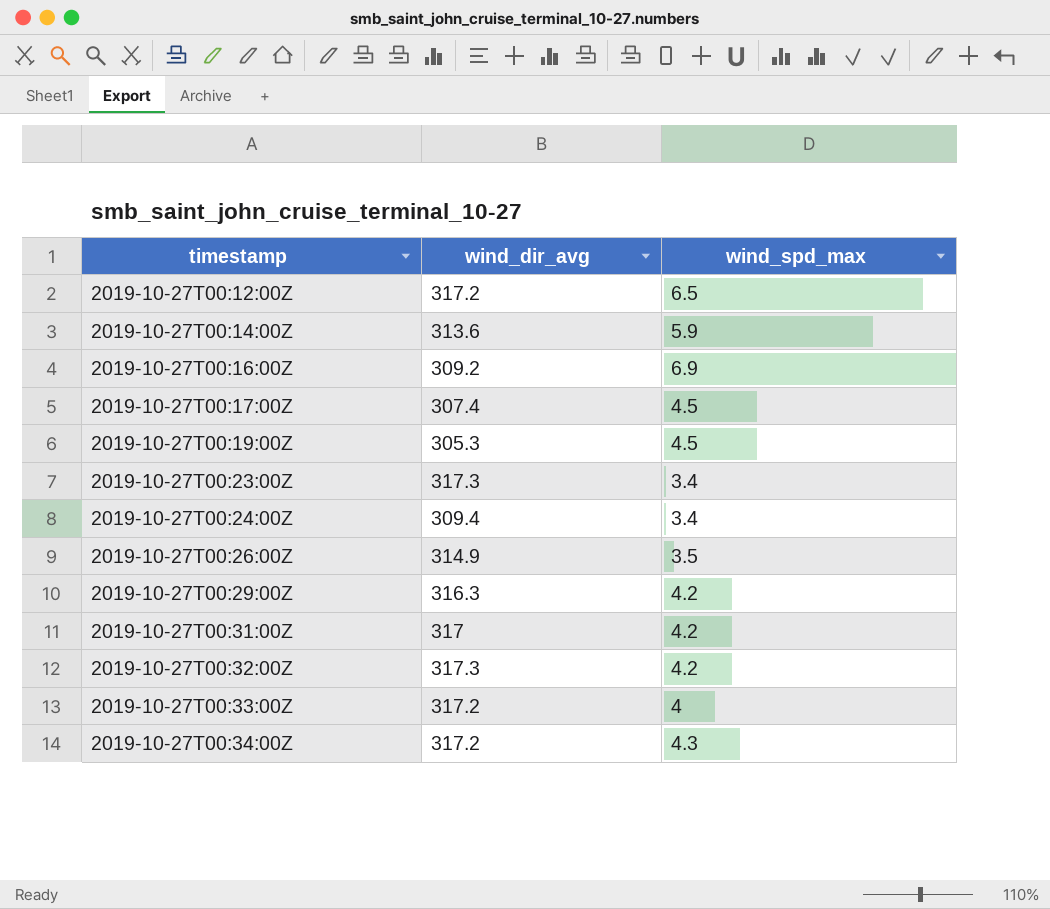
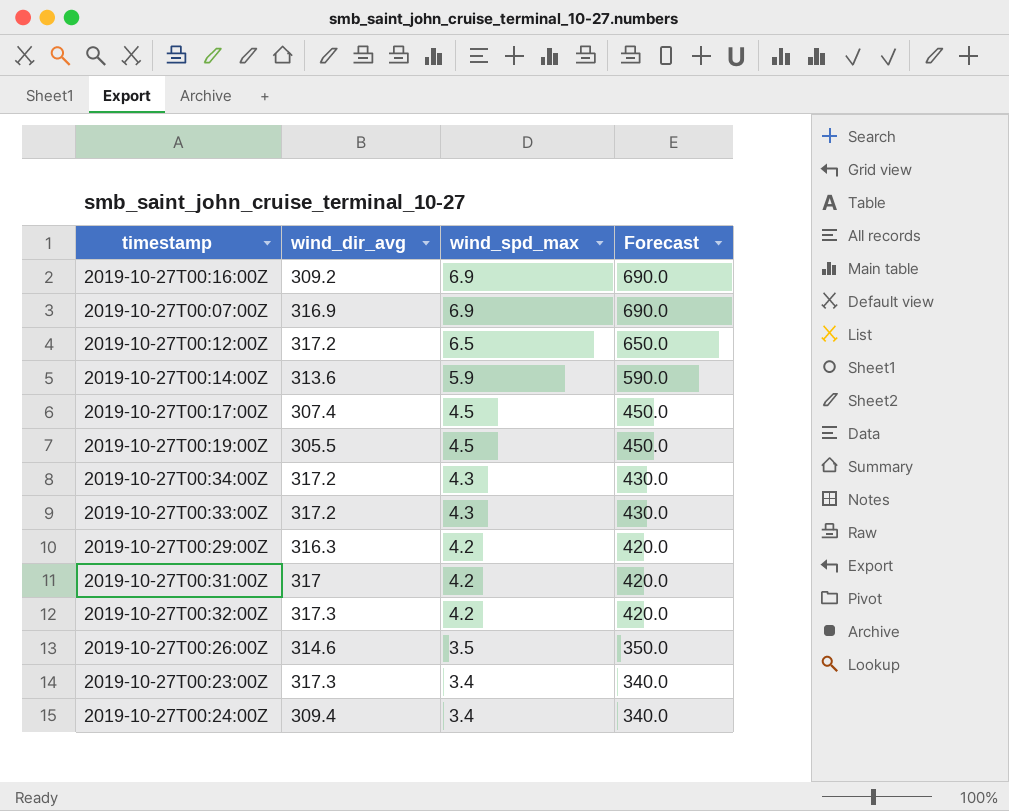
row order: timestamp ascending -> wind_spd_max descending
column Forecast | formula: none -> [wind_spd_max] * 100
row 2019-10-27T00:07:00Z: none -> 316.9 | 6.9 | 690.0
2019-10-27T00:19:00Z | wind_dir_avg: 305.3 -> 305.5
2019-10-27T00:33:00Z | wind_spd_max: 4 -> 4.3
2019-10-27T00:26:00Z | wind_dir_avg: 314.9 -> 314.6

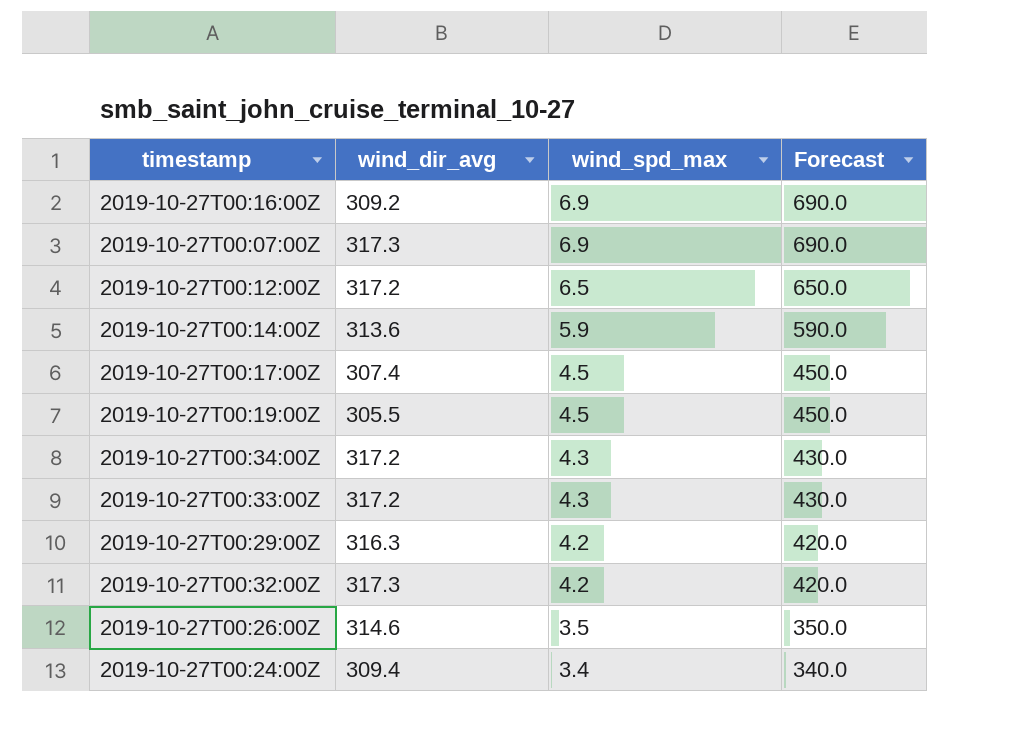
row 2019-10-27T00:31:00Z: 317 | 4.2 | 420.0 -> none
row 2019-10-27T00:23:00Z: 317.3 | 3.4 | 340.0 -> none
2019-10-27T00:07:00Z | wind_dir_avg: 316.9 -> 317.3

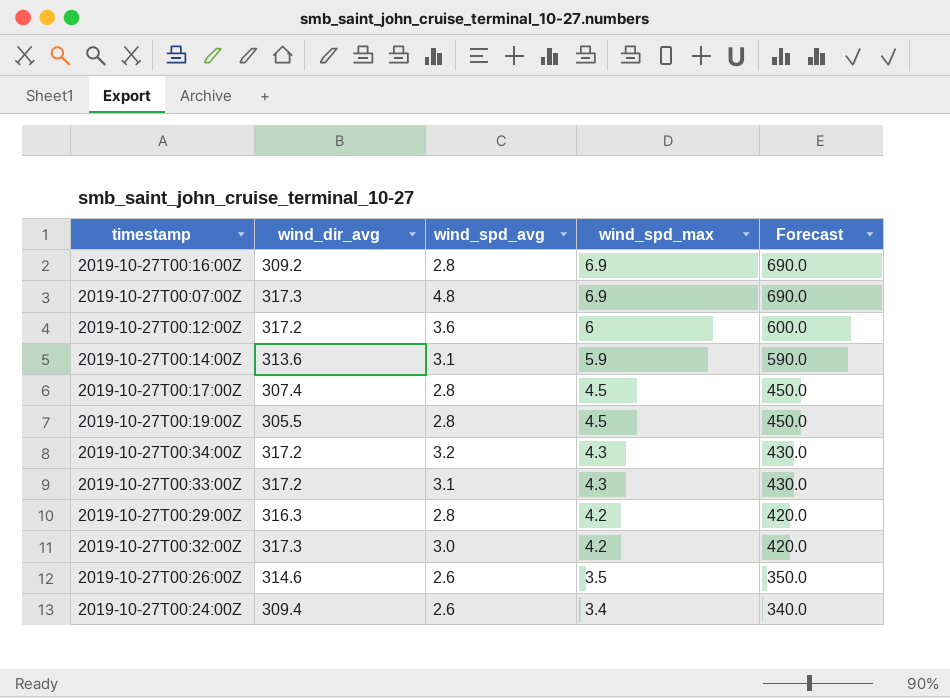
column wind_spd_avg | position: none -> 3
2019-10-27T00:12:00Z | wind_spd_max: 6.5 -> 6
2019-10-27T00:12:00Z | Forecast: 650.0 -> 600.0

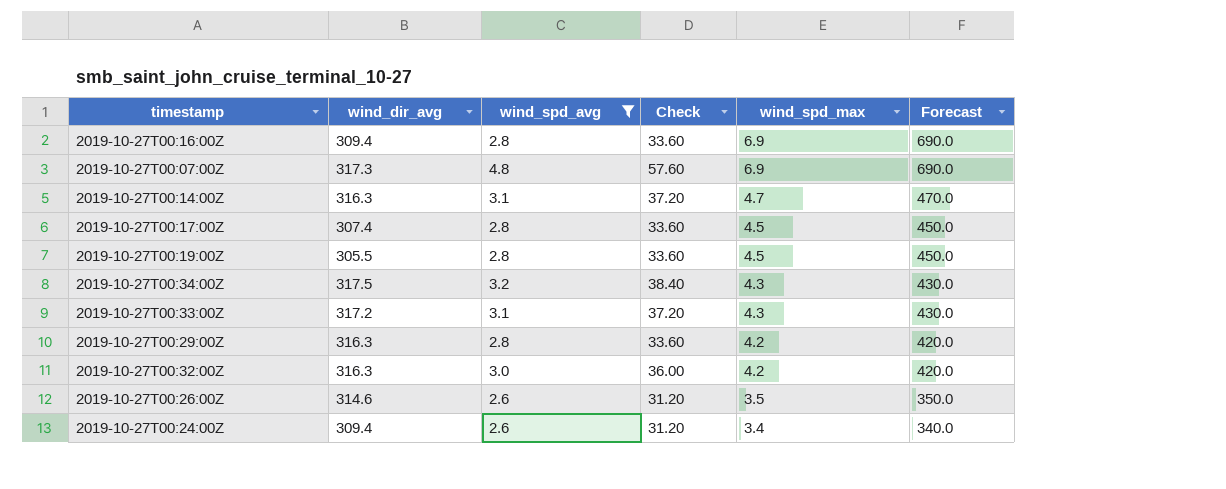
filter: none -> wind_spd_avg != 3.6
column Check | formula: none -> [wind_spd_avg] * 12
2019-10-27T00:16:00Z | wind_dir_avg: 309.2 -> 309.4
2019-10-27T00:14:00Z | wind_dir_avg: 313.6 -> 316.3
2019-10-27T00:14:00Z | wind_spd_max: 5.9 -> 4.7
2019-10-27T00:14:00Z | Forecast: 590.0 -> 470.0
2019-10-27T00:34:00Z | wind_dir_avg: 317.2 -> 317.5
2019-10-27T00:32:00Z | wind_dir_avg: 317.3 -> 316.3

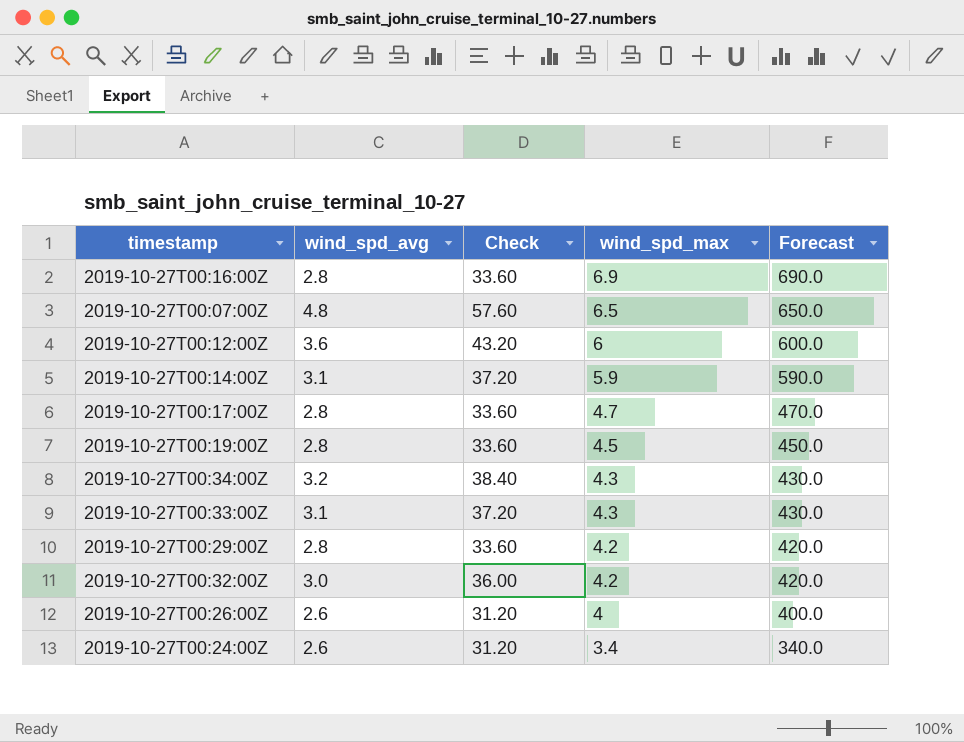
filter: wind_spd_avg != 3.6 -> none
column wind_dir_avg | position: 2 -> none
2019-10-27T00:07:00Z | wind_spd_max: 6.9 -> 6.5
2019-10-27T00:07:00Z | Forecast: 690.0 -> 650.0
2019-10-27T00:14:00Z | wind_spd_max: 4.7 -> 5.9
2019-10-27T00:14:00Z | Forecast: 470.0 -> 590.0
2019-10-27T00:17:00Z | wind_spd_max: 4.5 -> 4.7
2019-10-27T00:17:00Z | Forecast: 450.0 -> 470.0
2019-10-27T00:26:00Z | wind_spd_max: 3.5 -> 4
2019-10-27T00:26:00Z | Forecast: 350.0 -> 400.0

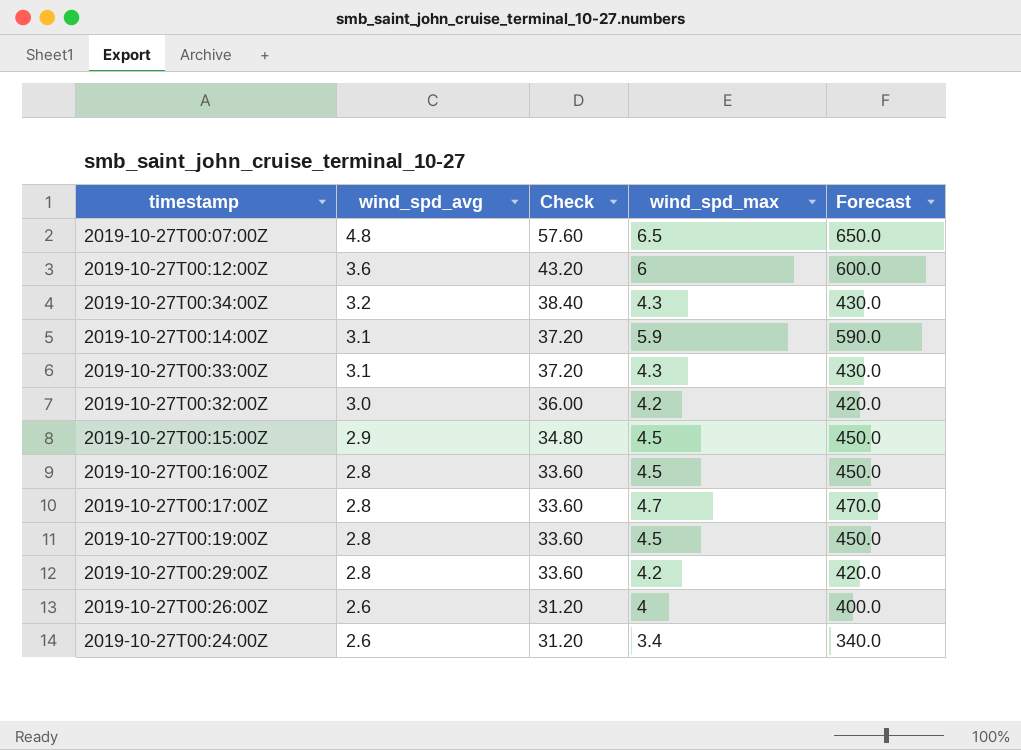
row order: wind_spd_max descending -> wind_spd_avg descending
row 2019-10-27T00:15:00Z: none -> 2.9 | 34.80 | 4.5 | 450.0
2019-10-27T00:16:00Z | wind_spd_max: 6.9 -> 4.5
2019-10-27T00:16:00Z | Forecast: 690.0 -> 450.0

